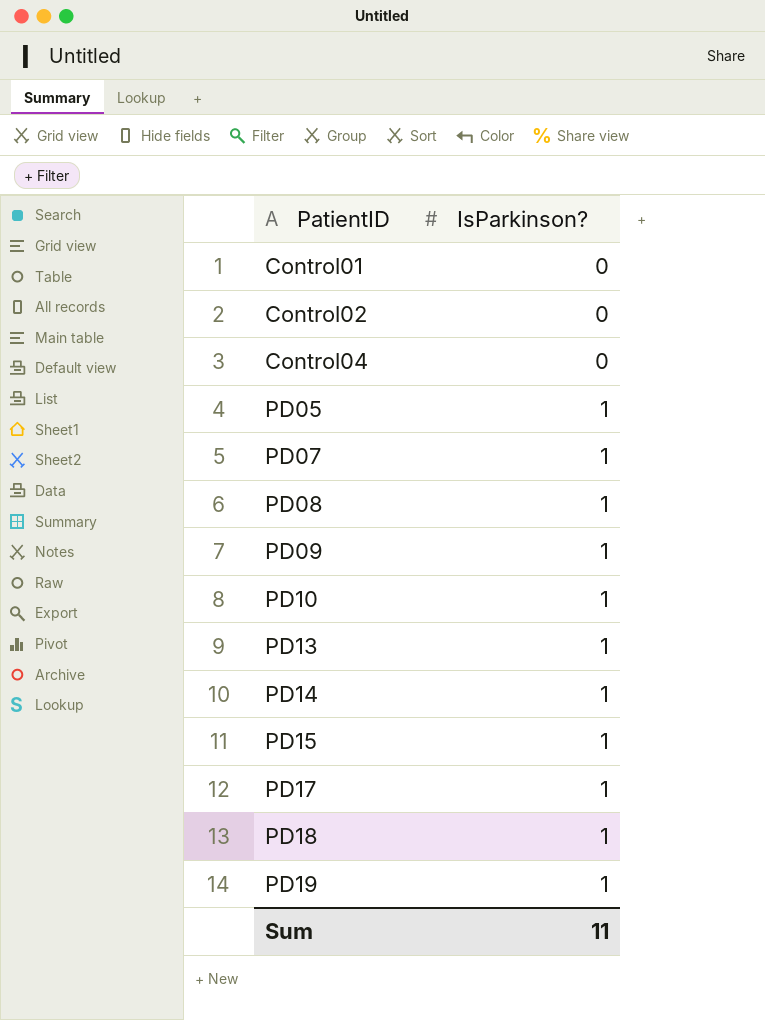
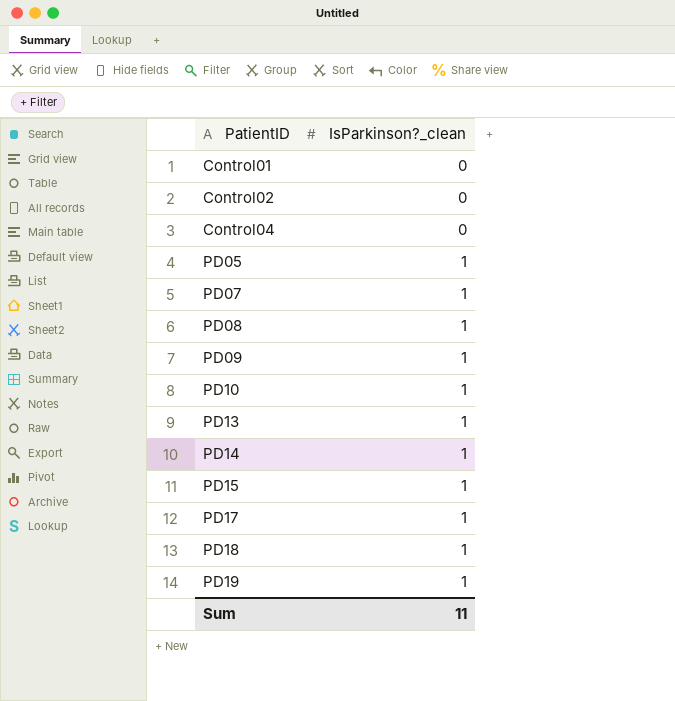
column name: IsParkinson? -> IsParkinson?_clean

